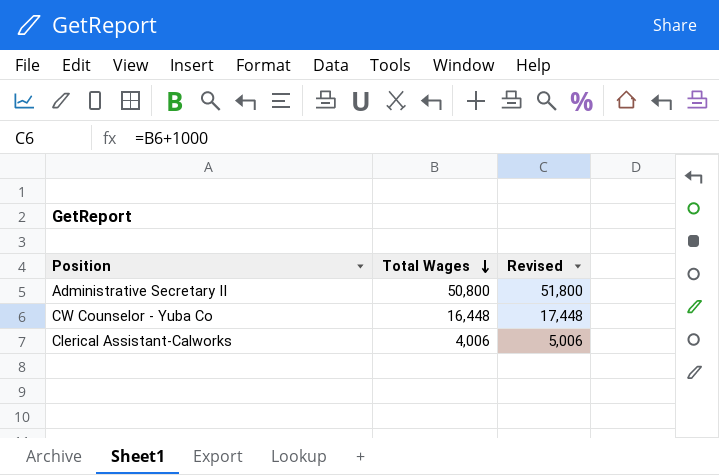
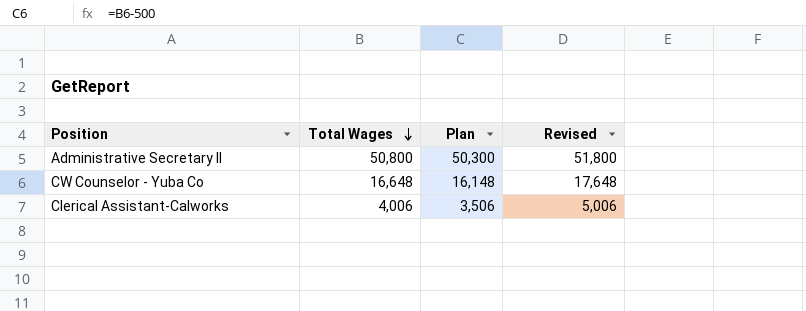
column Plan | formula: none -> [Total Wages] - 500
CW Counselor - Yuba Co | Total Wages: 16,448 -> 16,648
CW Counselor - Yuba Co | Revised: 17,448 -> 17,648

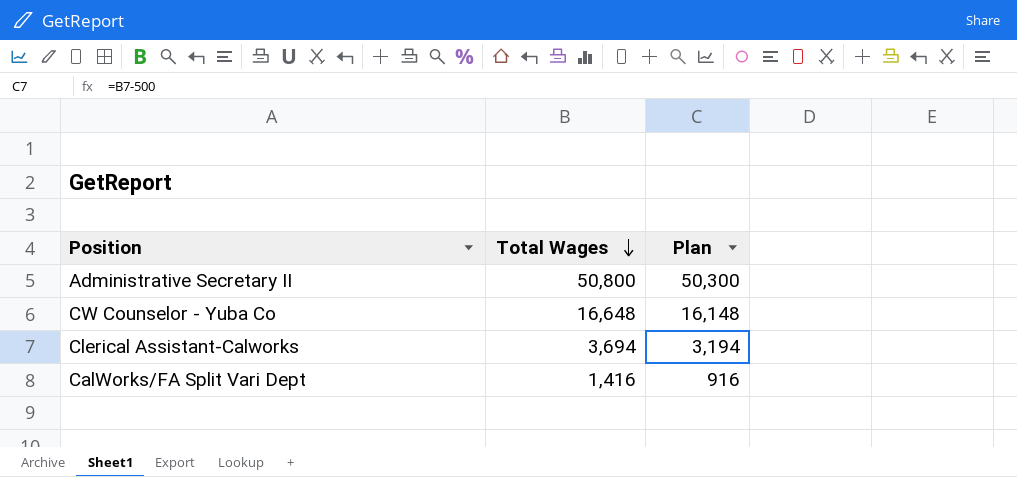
column Revised | formula: [Total Wages] + 1000 -> none
Clerical Assistant-Calworks | Total Wages: 4,006 -> 3,694
Clerical Assistant-Calworks | Plan: 3,506 -> 3,194
row CalWorks/FA Split Vari Dept: none -> 1,416 | 916

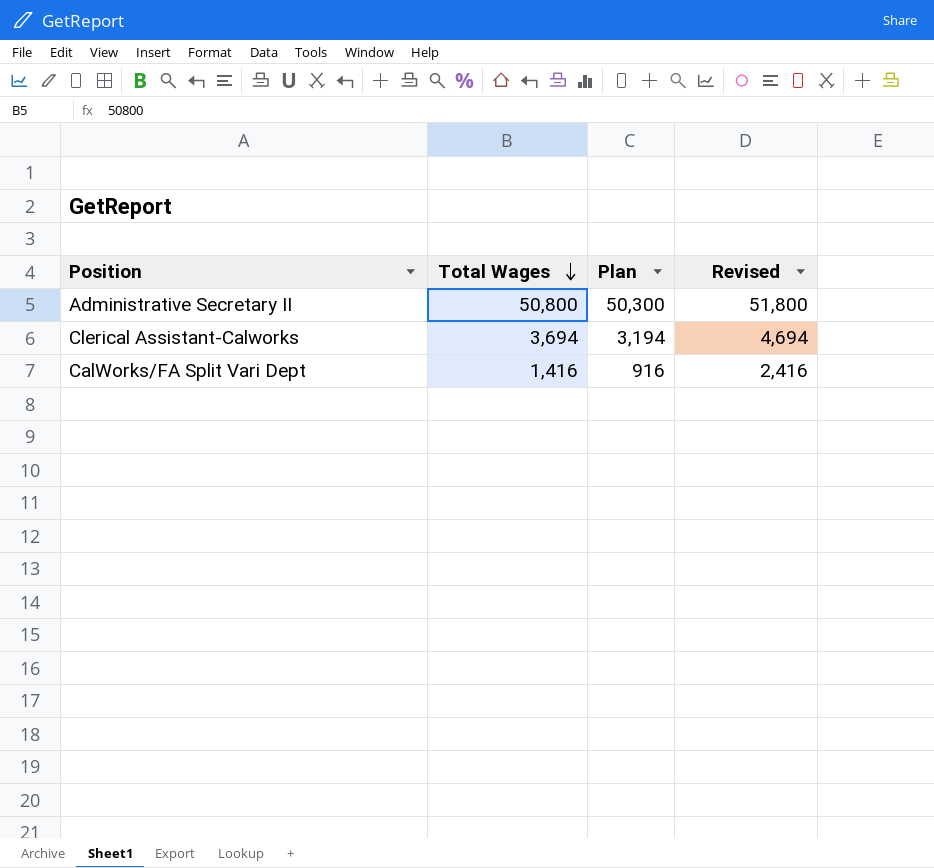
column Revised | formula: none -> [Total Wages] + 1000
row CW Counselor - Yuba Co: 16,648 | 16,148 -> none

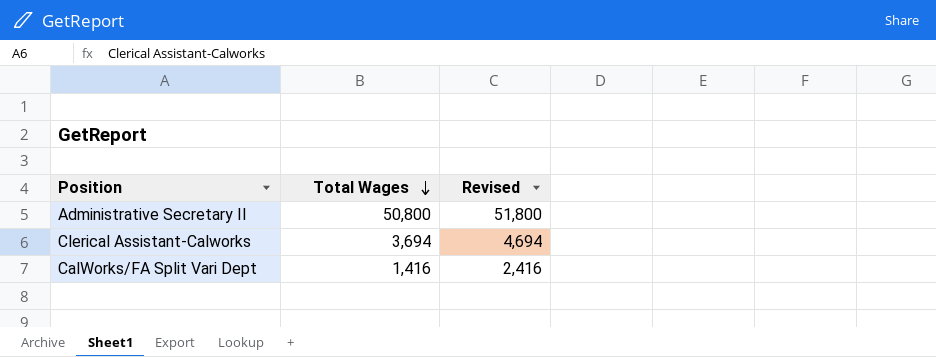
column Plan | formula: [Total Wages] - 500 -> none

